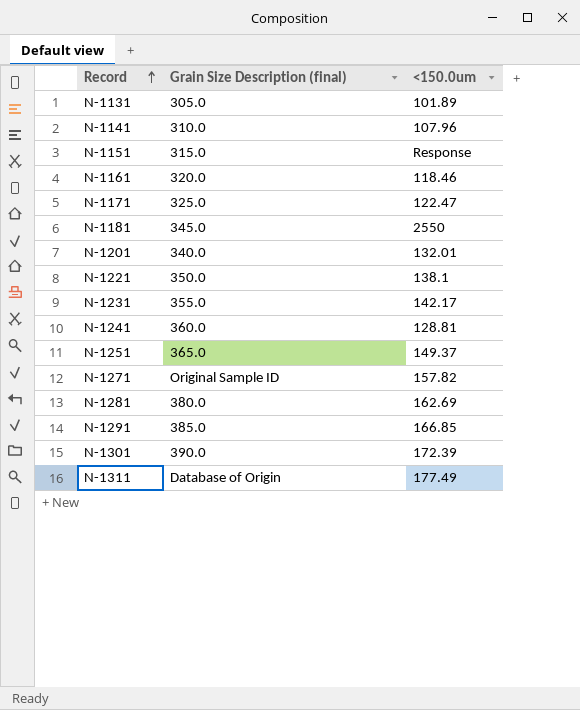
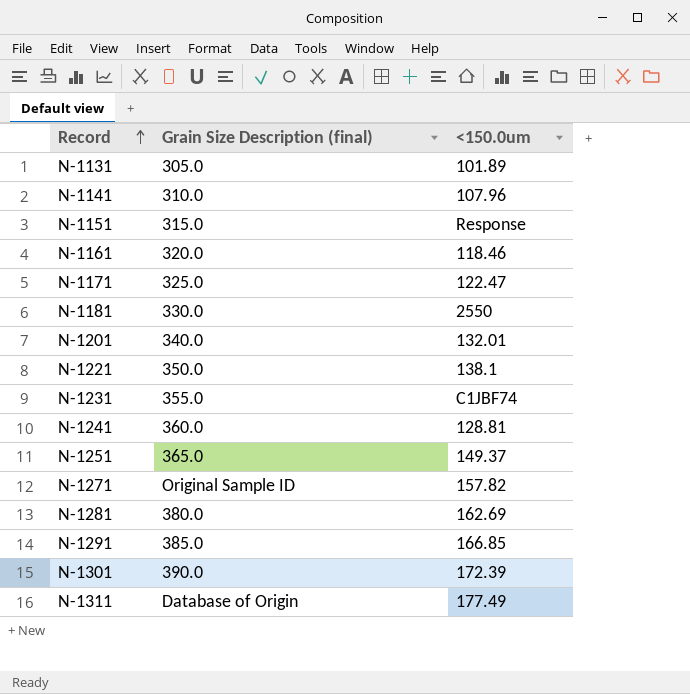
N-1181 | Grain Size Description (final): 345.0 -> 330.0
N-1231 | <150.0um: 142.17 -> C1JBF74

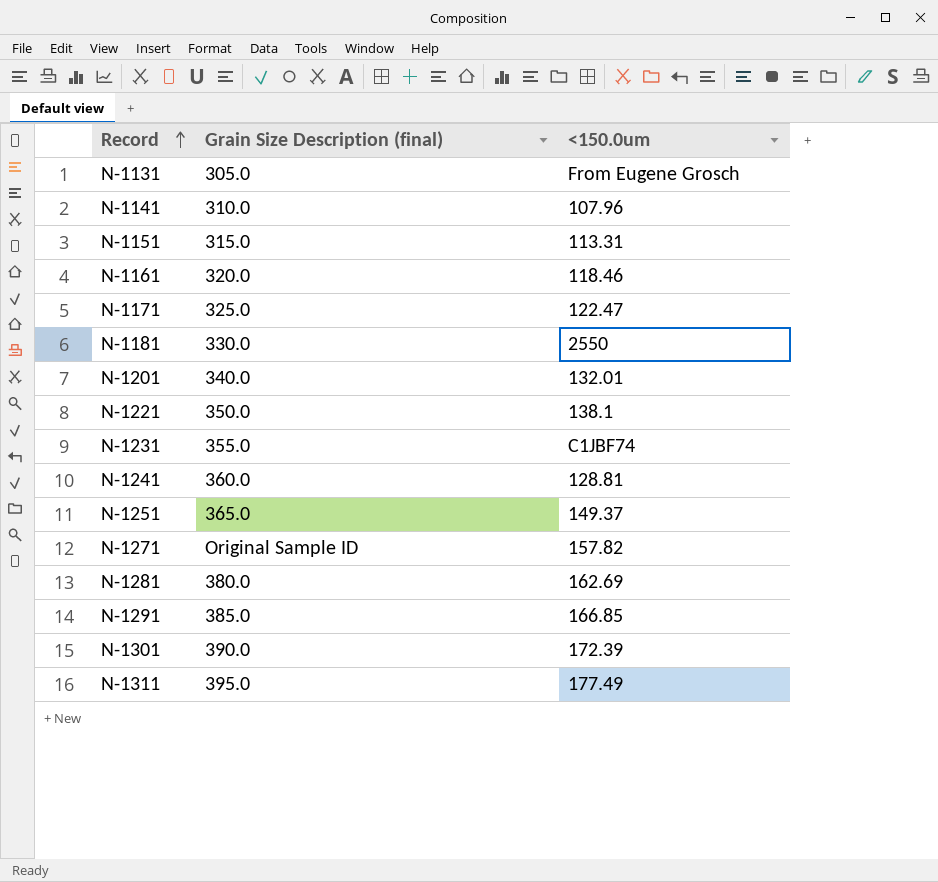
N-1131 | <150.0um: 101.89 -> From Eugene Grosch
N-1151 | <150.0um: Response -> 113.31
N-1311 | Grain Size Description (final): Database of Origin -> 395.0

